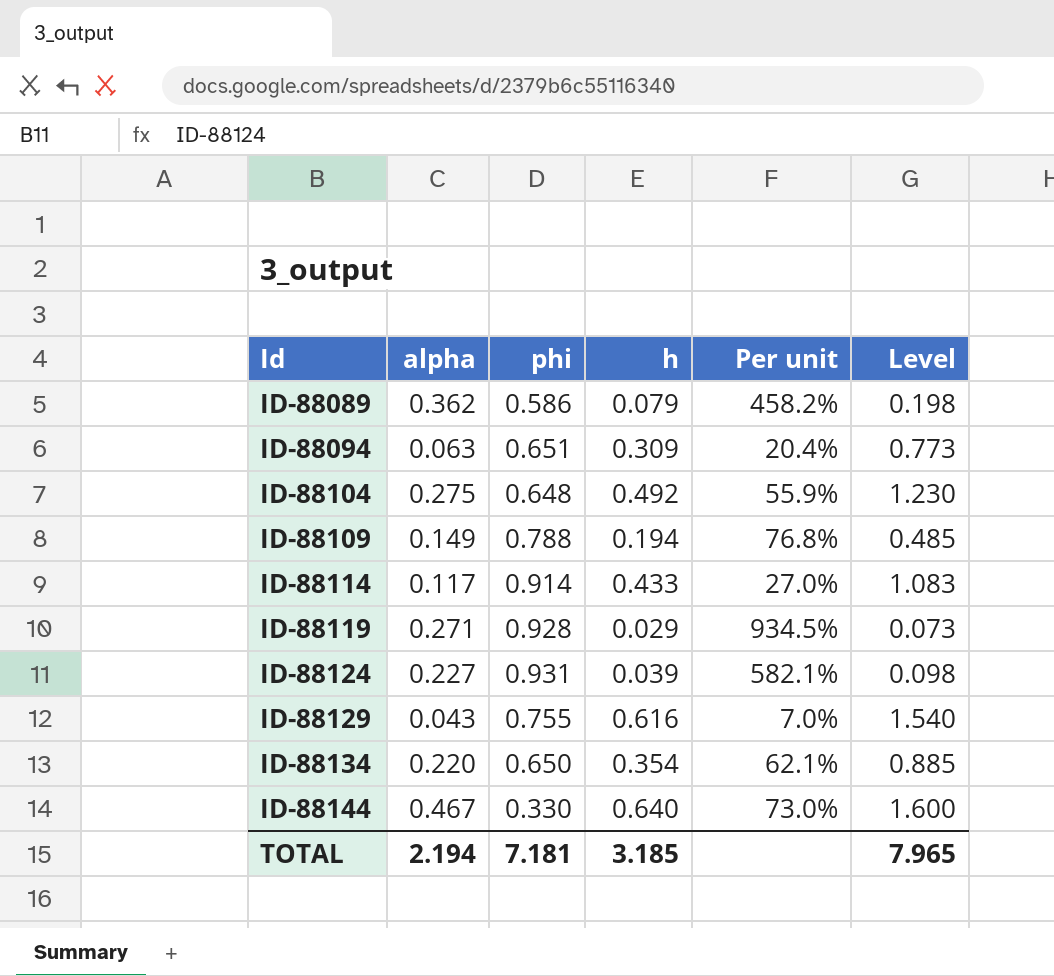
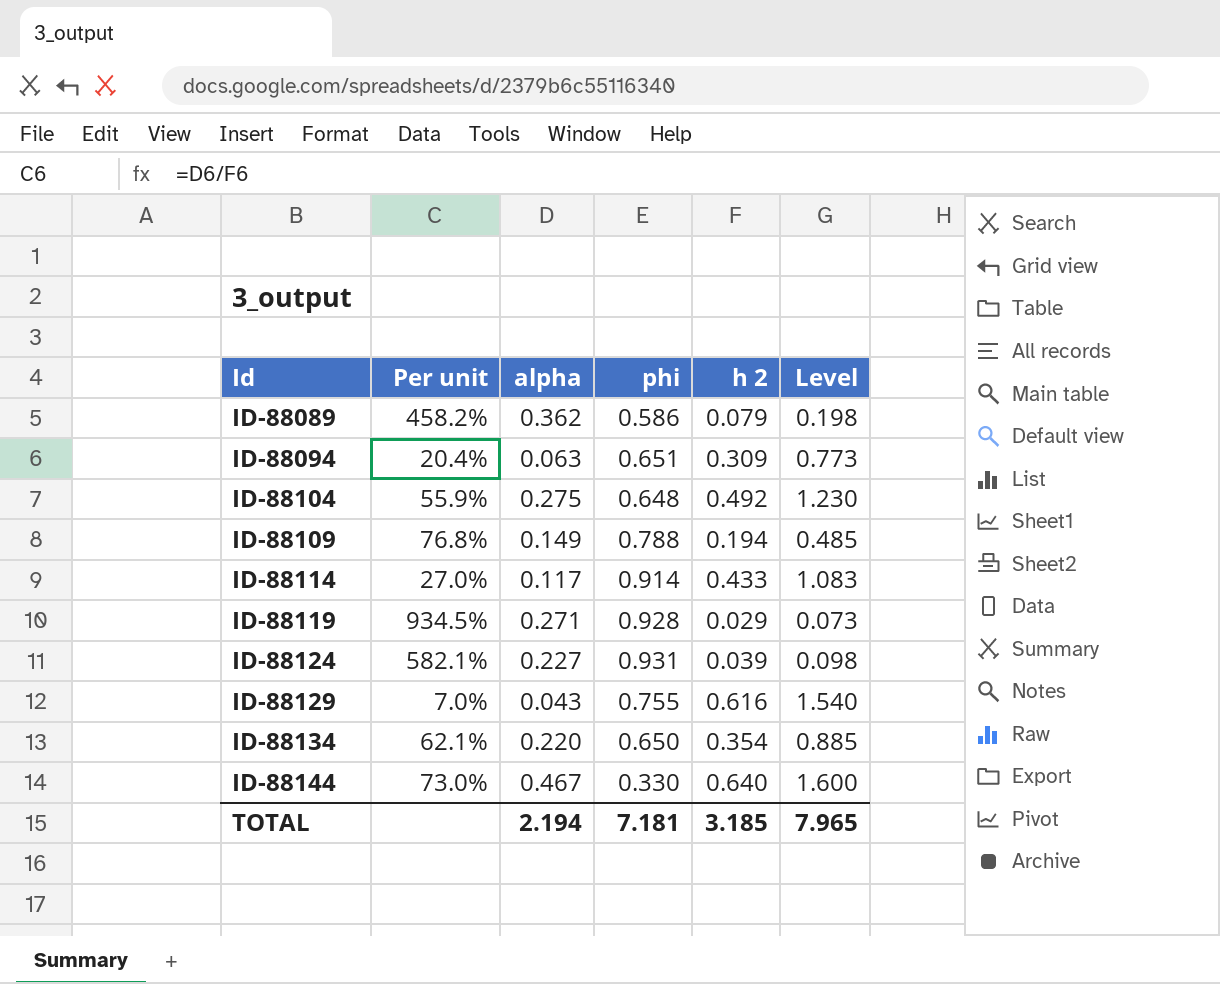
column Per unit | position: 5 -> 2
column name: h -> h 2

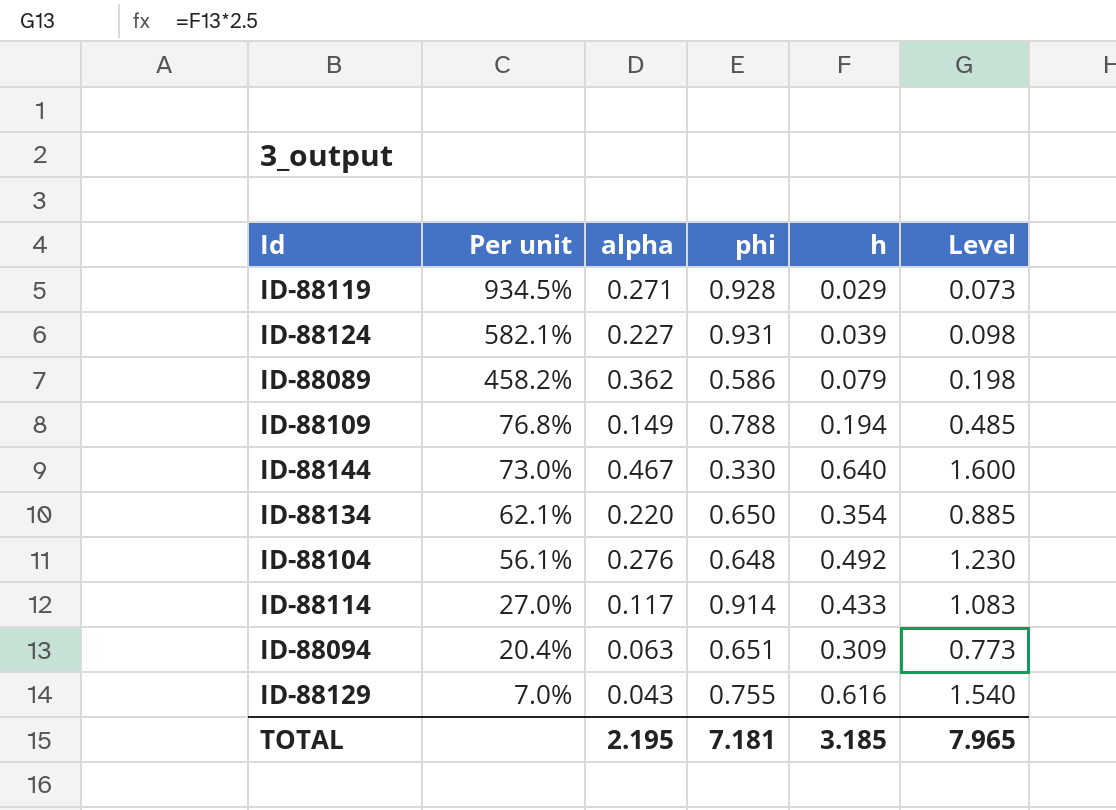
row order: Id ascending -> Per unit descending
column name: h 2 -> h
ID-88104 | Per unit: 55.9% -> 56.1%
ID-88104 | alpha: 0.275 -> 0.276
TOTAL | alpha: 2.194 -> 2.195

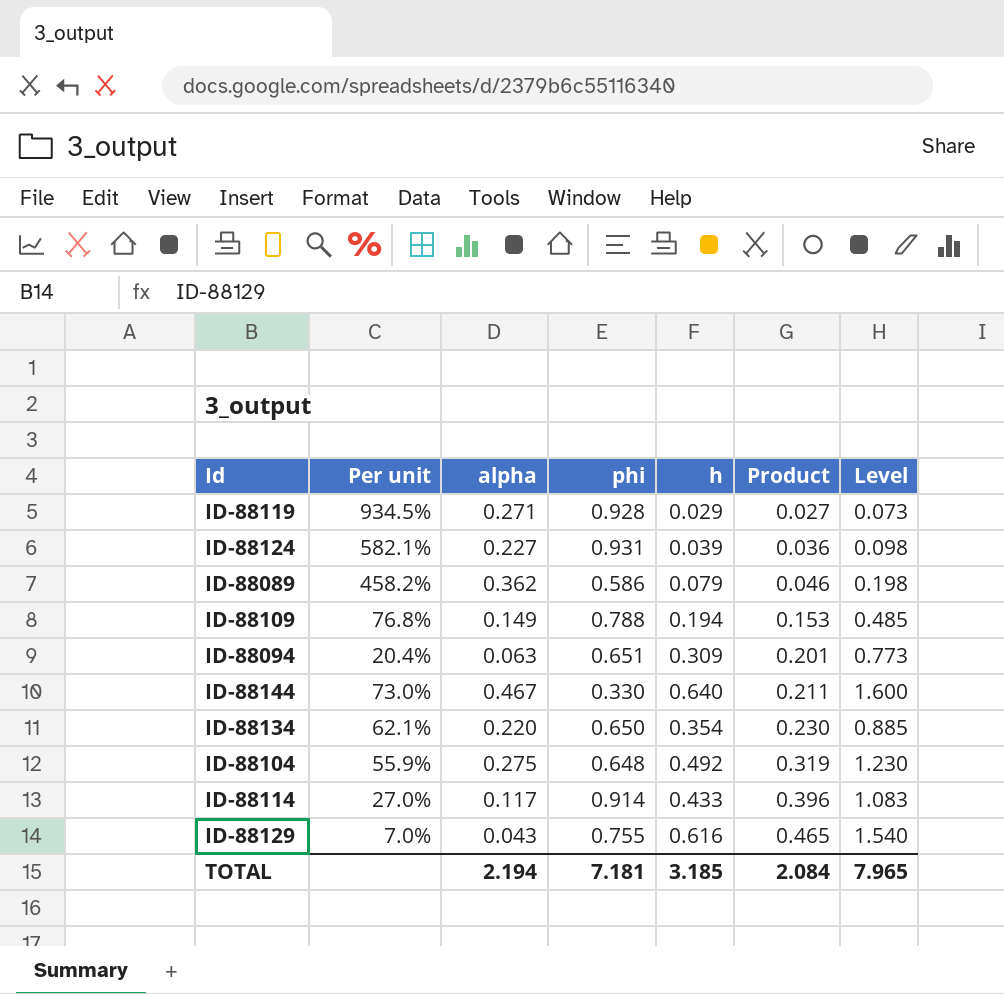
row order: Per unit descending -> Product ascending
column Product | formula: none -> [phi] * [h]
ID-88104 | Per unit: 56.1% -> 55.9%
ID-88104 | alpha: 0.276 -> 0.275
TOTAL | alpha: 2.195 -> 2.194

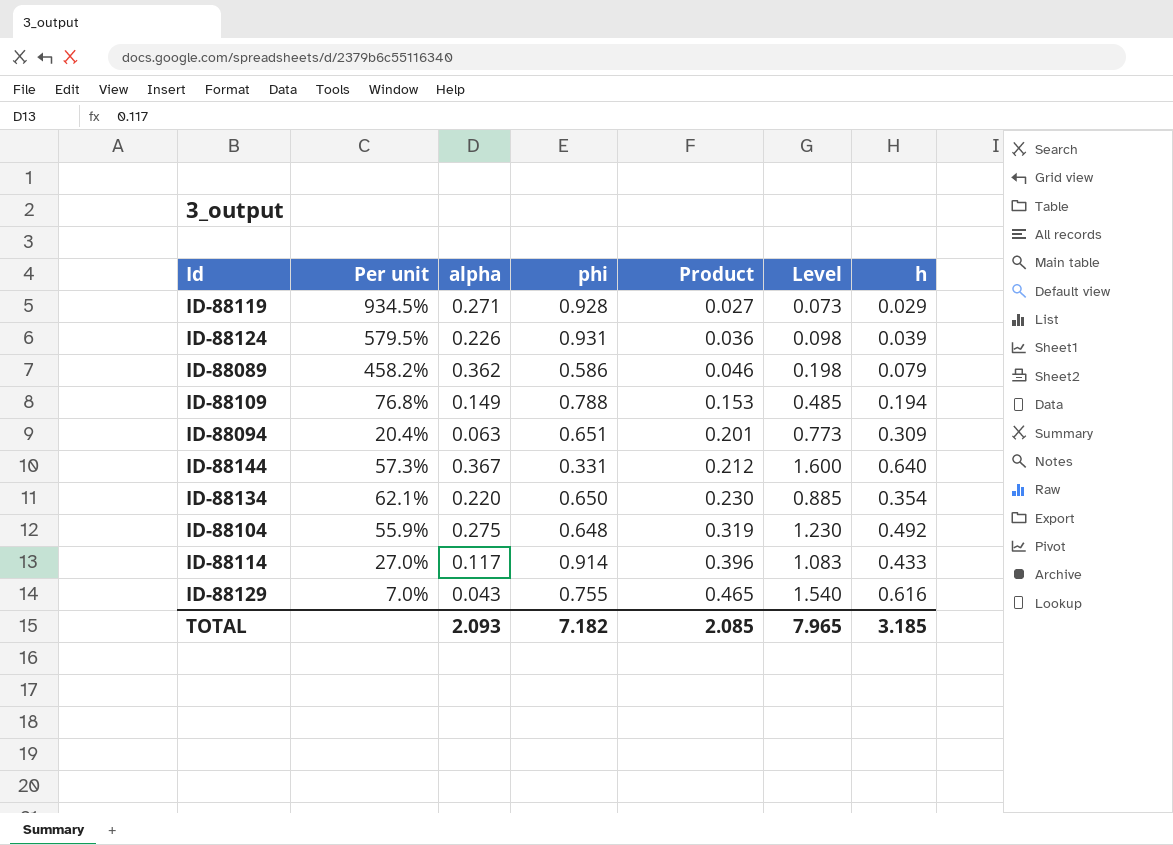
column h | position: 5 -> 7
ID-88124 | Per unit: 582.1% -> 579.5%
ID-88124 | alpha: 0.227 -> 0.226
ID-88144 | Per unit: 73.0% -> 57.3%
ID-88144 | alpha: 0.467 -> 0.367
ID-88144 | phi: 0.330 -> 0.331
ID-88144 | Product: 0.211 -> 0.212
TOTAL | alpha: 2.194 -> 2.093
TOTAL | phi: 7.181 -> 7.182
TOTAL | Product: 2.084 -> 2.085

